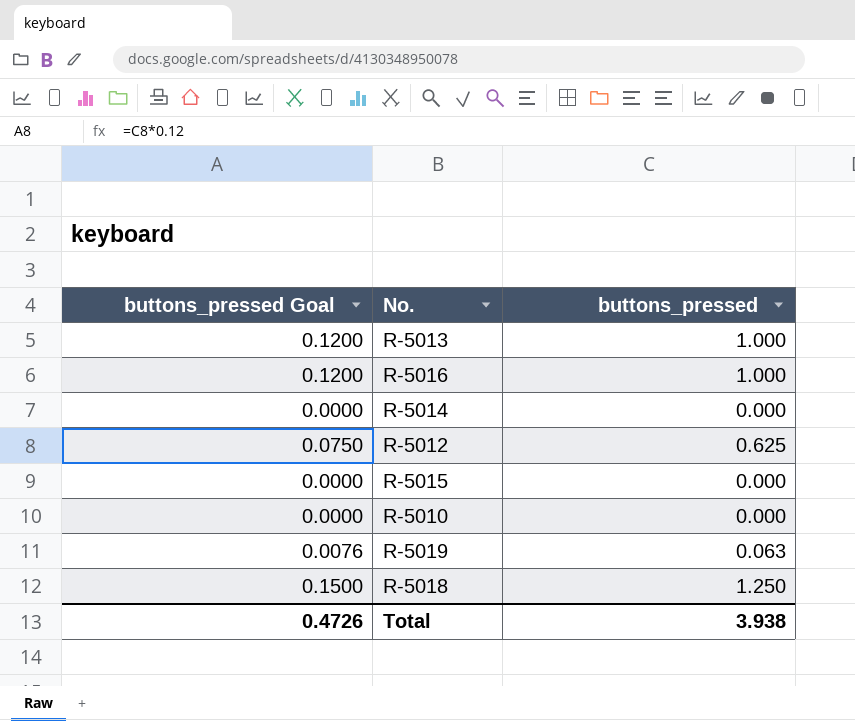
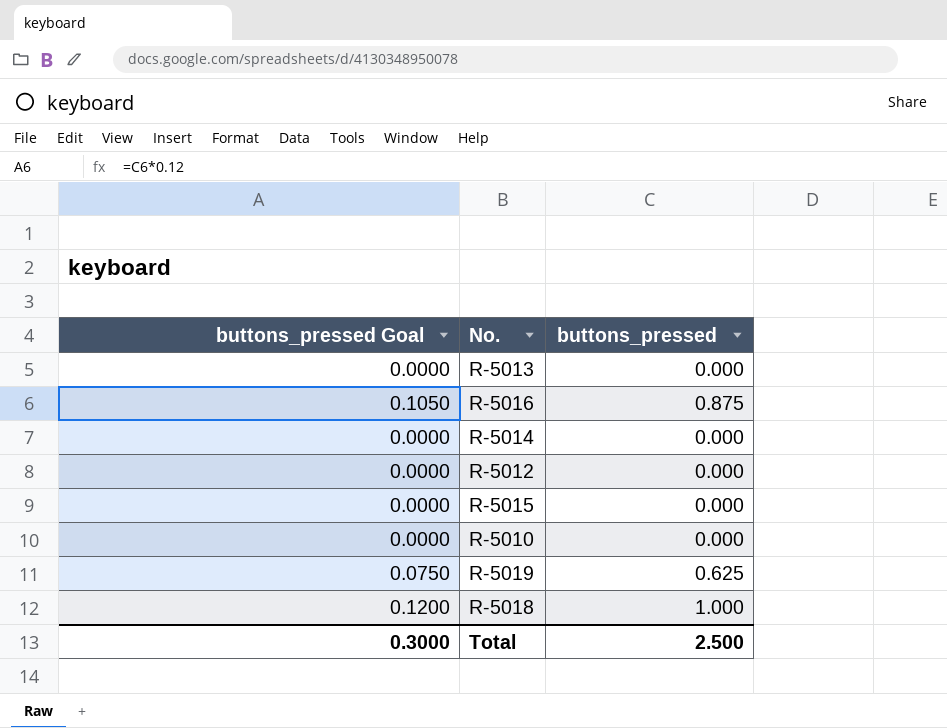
R-5013 | buttons_pressed Goal: 0.1200 -> 0.0000
R-5013 | buttons_pressed: 1.000 -> 0.000
R-5016 | buttons_pressed Goal: 0.1200 -> 0.1050
R-5016 | buttons_pressed: 1.000 -> 0.875
R-5012 | buttons_pressed Goal: 0.0750 -> 0.0000
R-5012 | buttons_pressed: 0.625 -> 0.000
R-5019 | buttons_pressed Goal: 0.0076 -> 0.0750
R-5019 | buttons_pressed: 0.063 -> 0.625
R-5018 | buttons_pressed Goal: 0.1500 -> 0.1200
R-5018 | buttons_pressed: 1.250 -> 1.000
Total | buttons_pressed Goal: 0.4726 -> 0.3000
Total | buttons_pressed: 3.938 -> 2.500

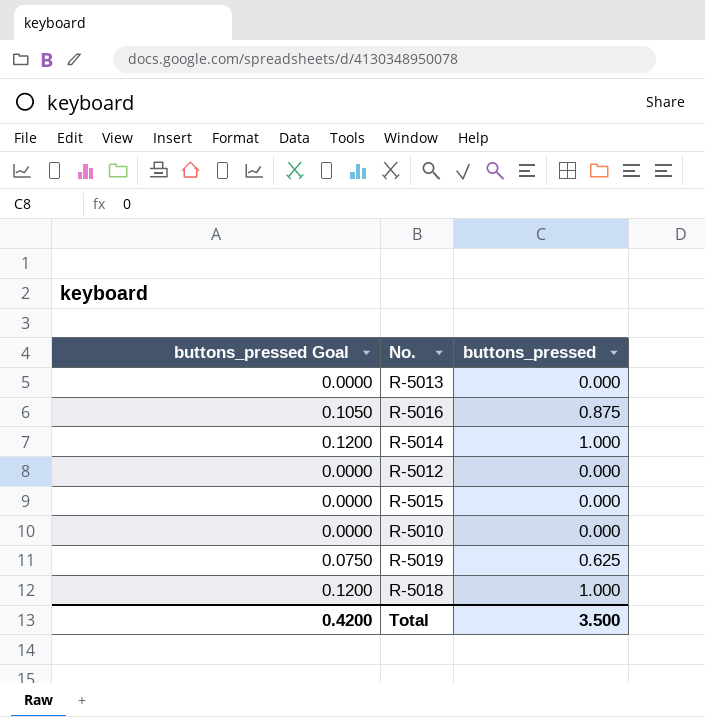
R-5014 | buttons_pressed Goal: 0.0000 -> 0.1200
R-5014 | buttons_pressed: 0.000 -> 1.000
Total | buttons_pressed Goal: 0.3000 -> 0.4200
Total | buttons_pressed: 2.500 -> 3.500

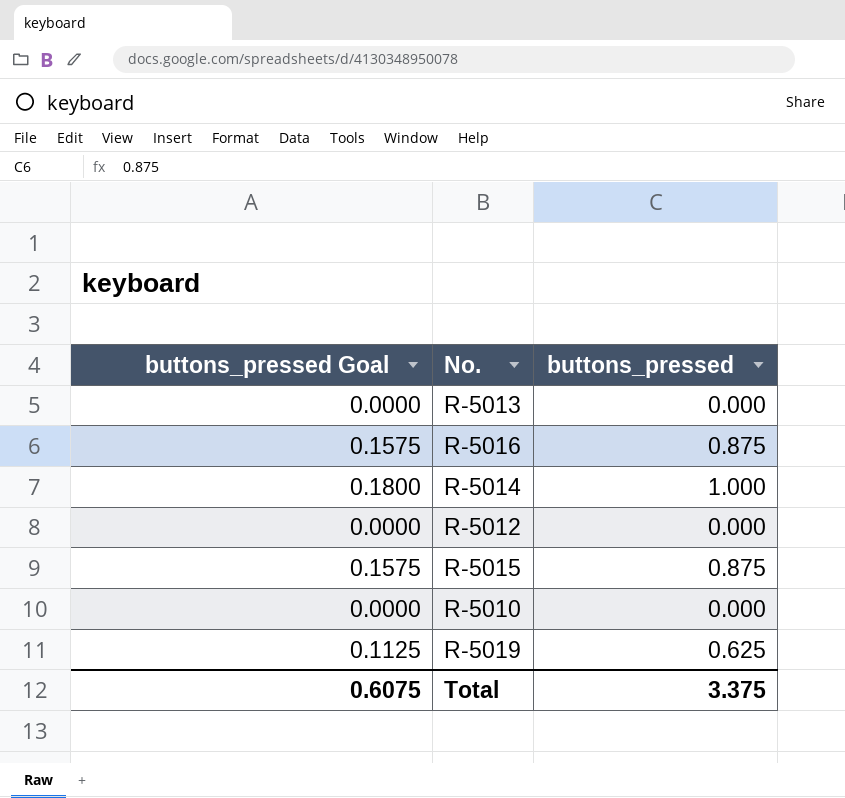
column buttons_pressed Goal | formula: [buttons_pressed] * 0.12 -> [buttons_pressed] * 0.18
row R-5018: 0.1200 | 1.000 -> none
R-5015 | buttons_pressed: 0.000 -> 0.875
Total | buttons_pressed Goal: 0.4200 -> 0.6075
Total | buttons_pressed: 3.500 -> 3.375

